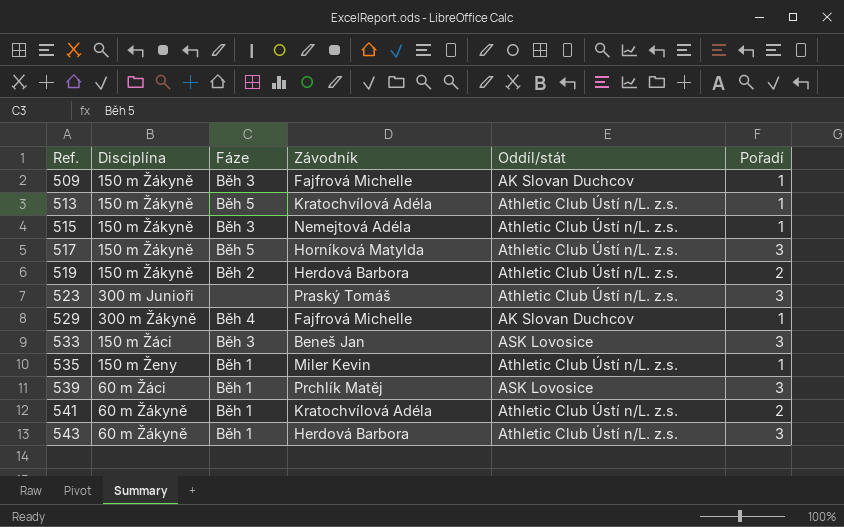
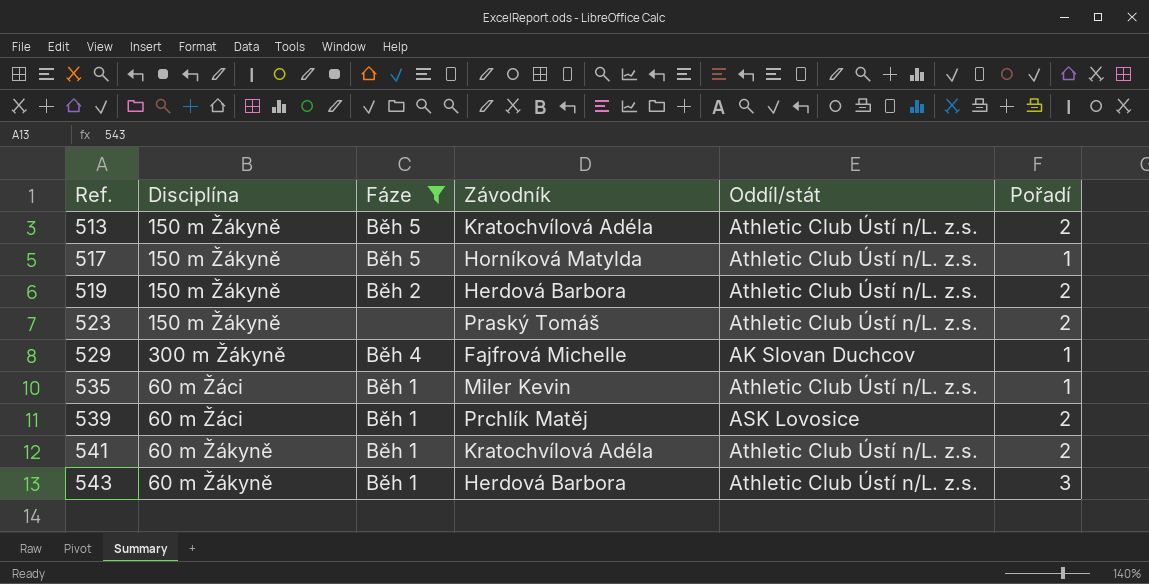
filter: none -> Fáze != Běh 3
513 | Pořadí: 1 -> 2
517 | Pořadí: 3 -> 1
523 | Disciplína: 300 m Junioři -> 150 m Žákyně
523 | Pořadí: 3 -> 2
535 | Disciplína: 150 m Ženy -> 60 m Žáci
539 | Pořadí: 3 -> 2

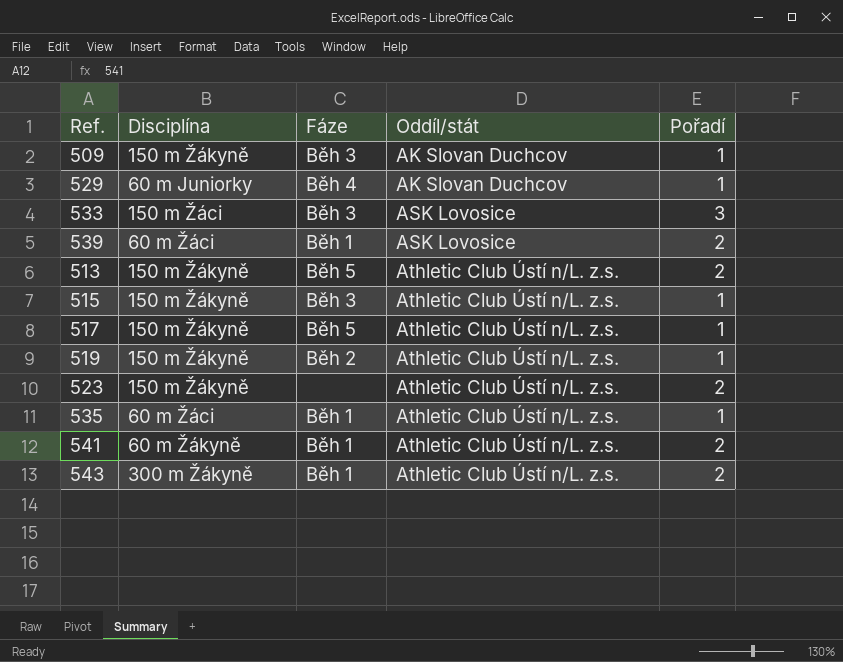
filter: Fáze != Běh 3 -> none
row order: Ref. ascending -> Oddíl/stát ascending
column Závodník | position: 4 -> none
529 | Disciplína: 300 m Žákyně -> 60 m Juniorky
519 | Pořadí: 2 -> 1
543 | Disciplína: 60 m Žákyně -> 300 m Žákyně
543 | Pořadí: 3 -> 2

